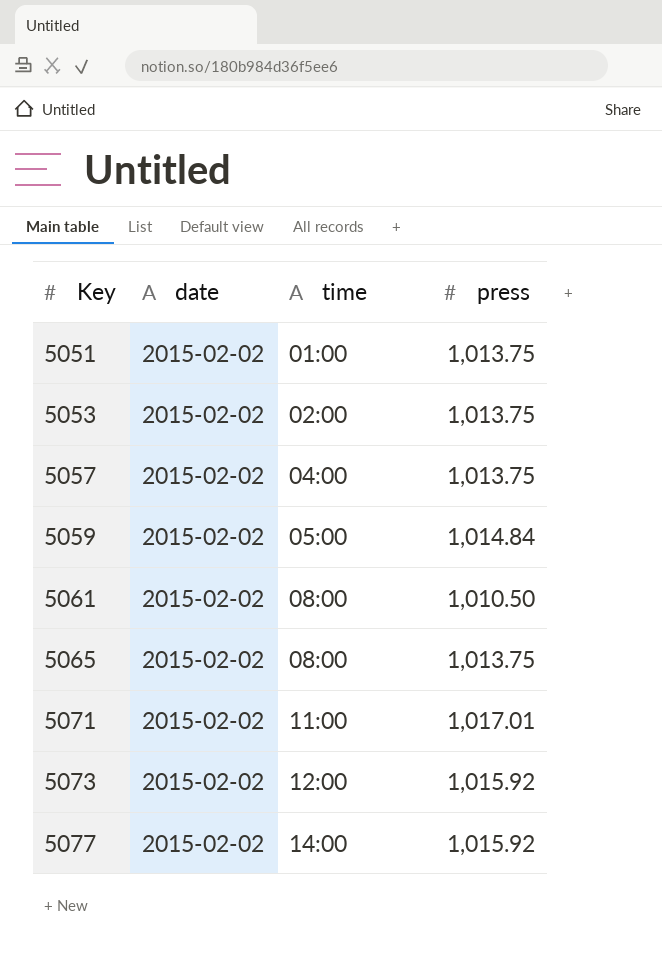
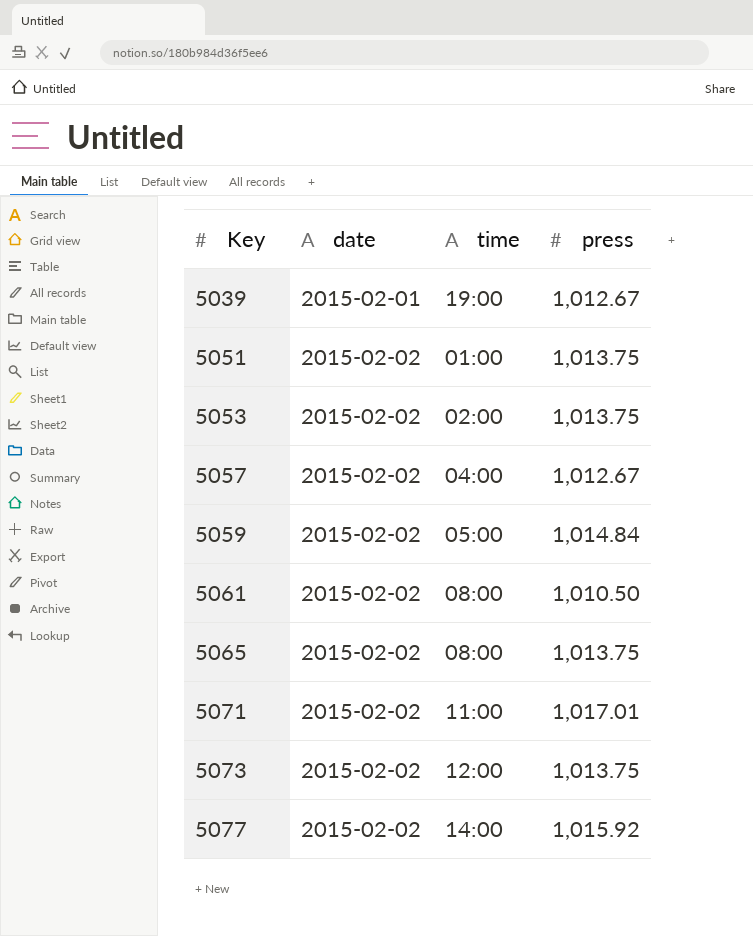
row 5039: none -> 2015-02-01 | 19:00 | 1,012.67
5057 | press: 1,013.75 -> 1,012.67
5073 | press: 1,015.92 -> 1,013.75

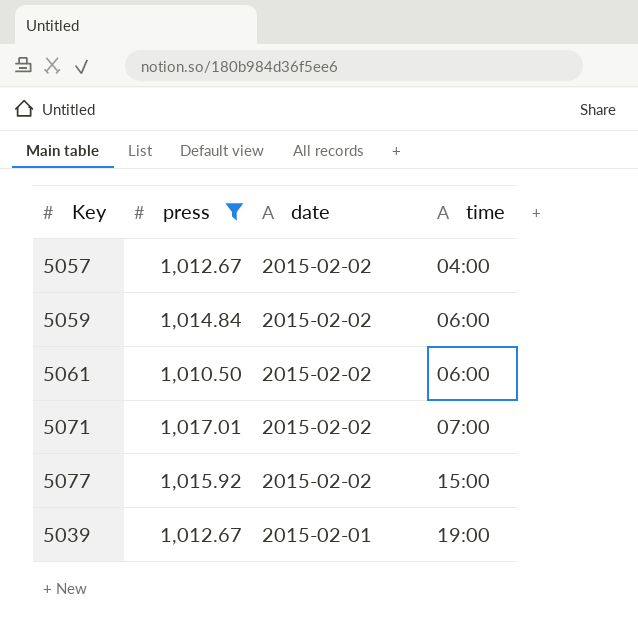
filter: none -> press != 1,013.75
row order: Key ascending -> date descending
column press | position: 4 -> 2
5059 | time: 05:00 -> 06:00
5061 | time: 08:00 -> 06:00
5071 | time: 11:00 -> 07:00
5077 | time: 14:00 -> 15:00

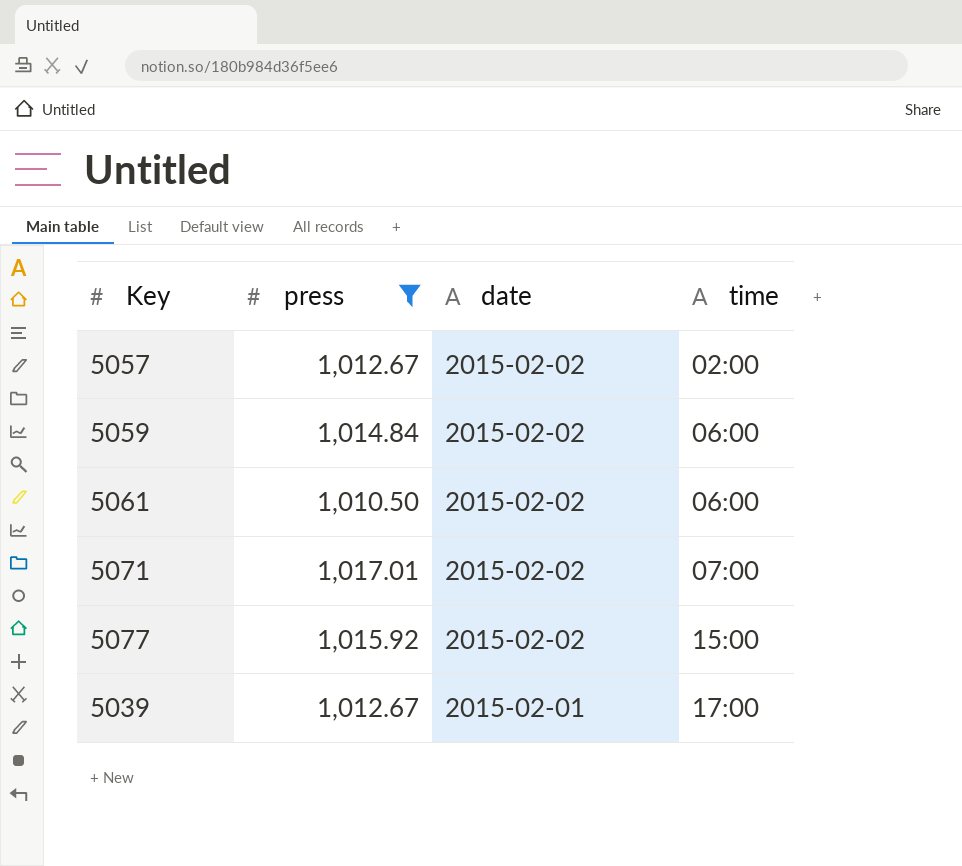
5057 | time: 04:00 -> 02:00
5039 | time: 19:00 -> 17:00

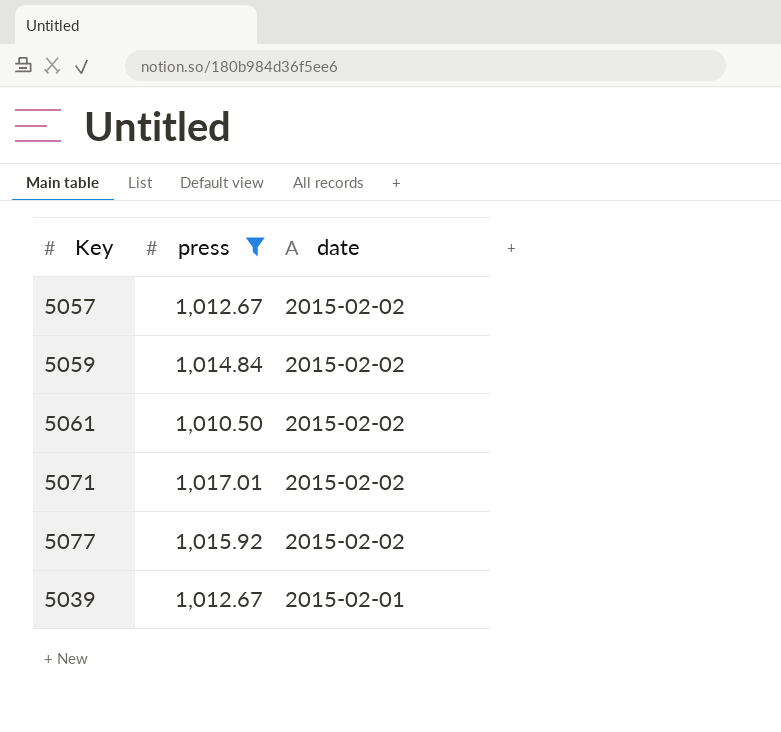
column time | position: 4 -> none

